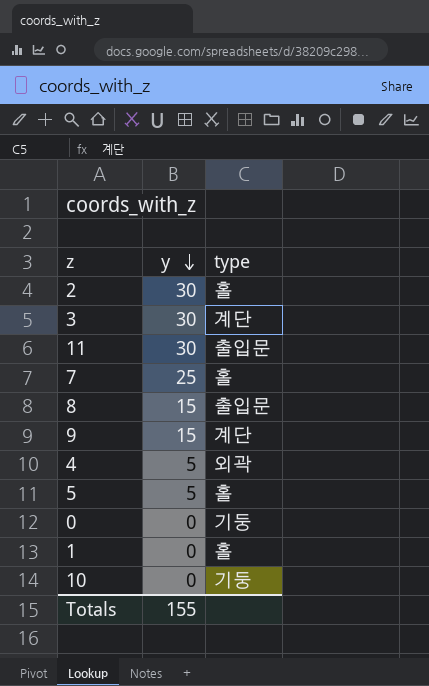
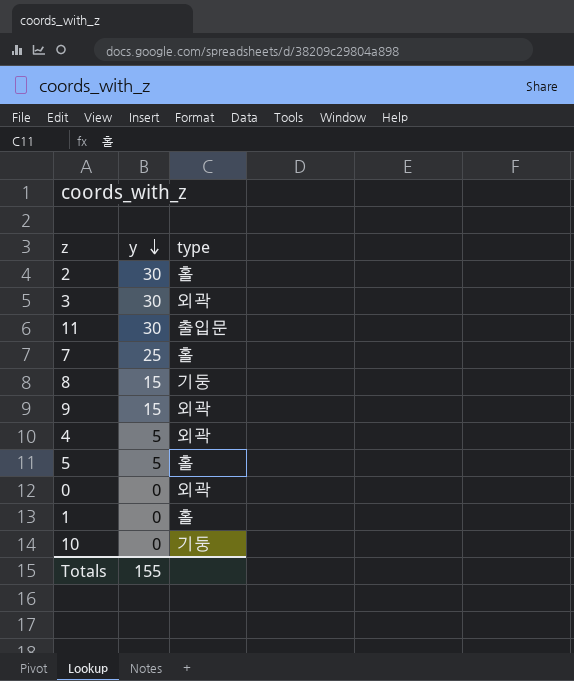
3 | type: 계단 -> 외곽
8 | type: 출입문 -> 기둥
9 | type: 계단 -> 외곽
0 | type: 기둥 -> 외곽

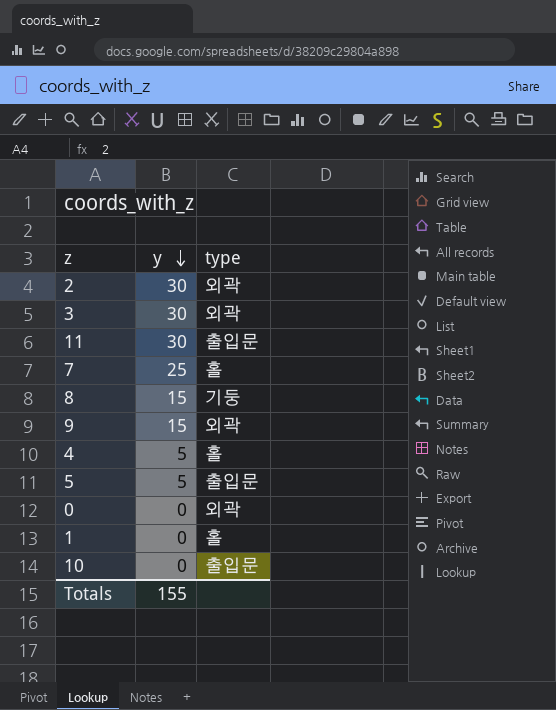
2 | type: 홀 -> 외곽
4 | type: 외곽 -> 홀
5 | type: 홀 -> 출입문
10 | type: 기둥 -> 출입문

